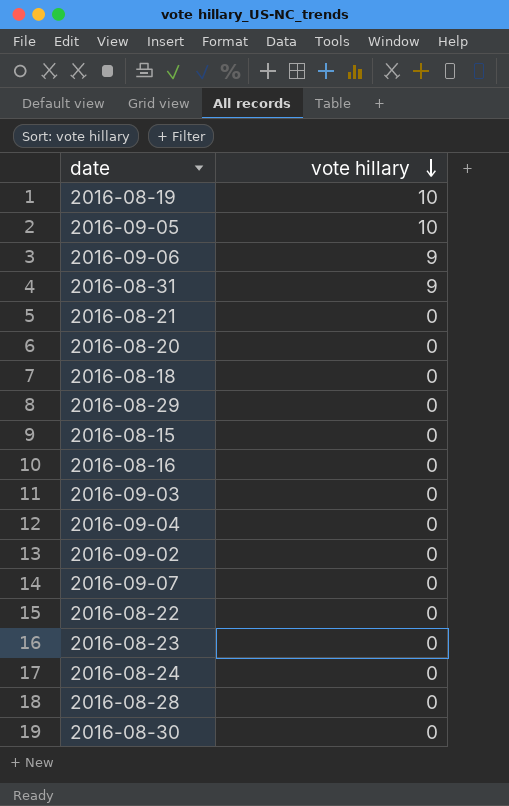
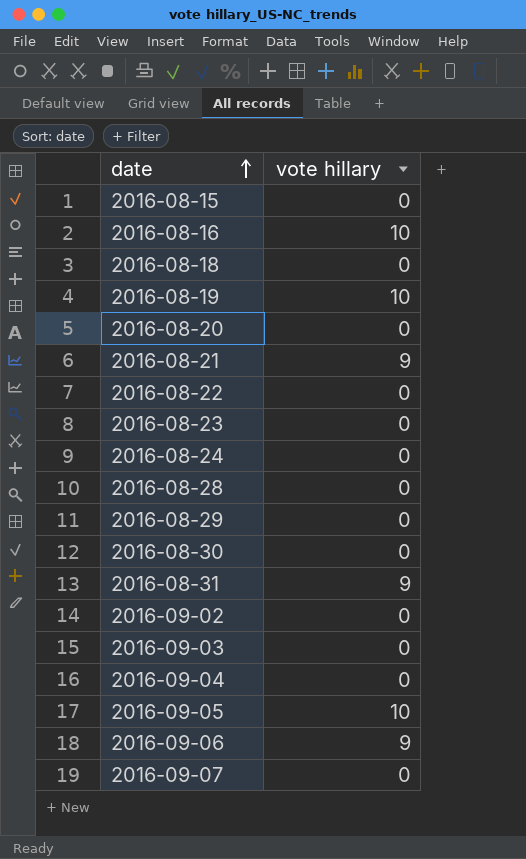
row order: vote hillary descending -> date ascending
2016-08-16 | vote hillary: 0 -> 10
2016-08-21 | vote hillary: 0 -> 9

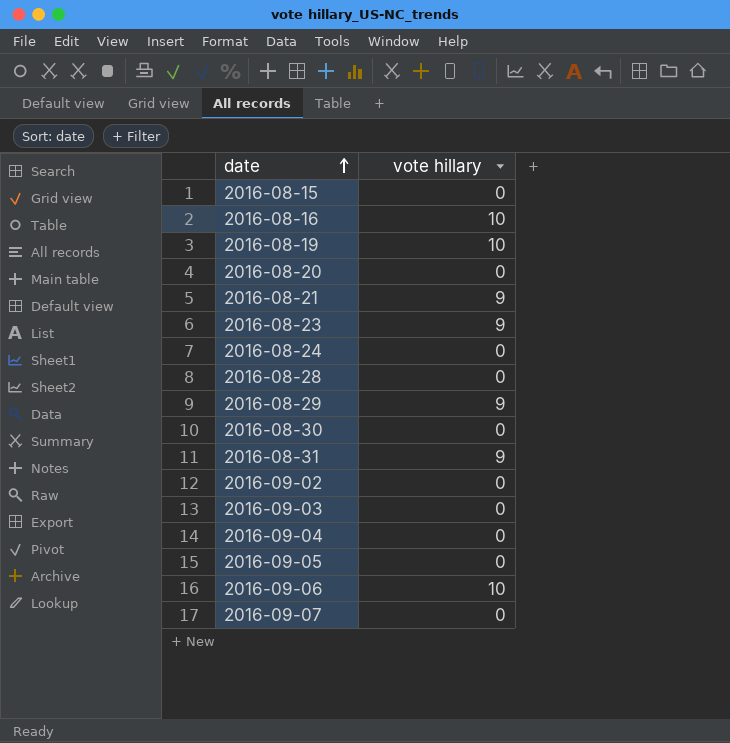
row 2016-08-18: 0 -> none
row 2016-08-22: 0 -> none
2016-08-23 | vote hillary: 0 -> 9
2016-08-29 | vote hillary: 0 -> 9
2016-09-05 | vote hillary: 10 -> 0
2016-09-06 | vote hillary: 9 -> 10

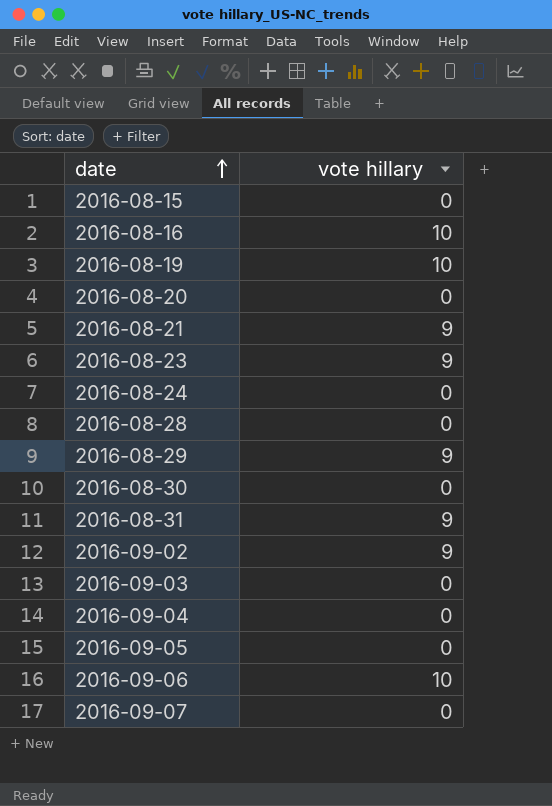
2016-09-02 | vote hillary: 0 -> 9

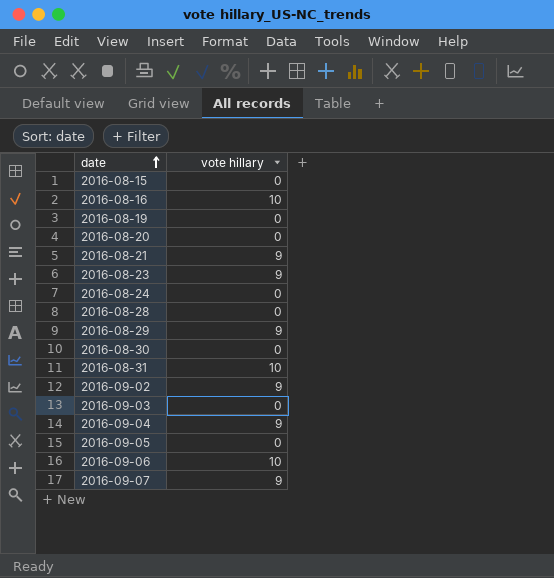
2016-08-19 | vote hillary: 10 -> 0
2016-08-31 | vote hillary: 9 -> 10
2016-09-04 | vote hillary: 0 -> 9
2016-09-07 | vote hillary: 0 -> 9

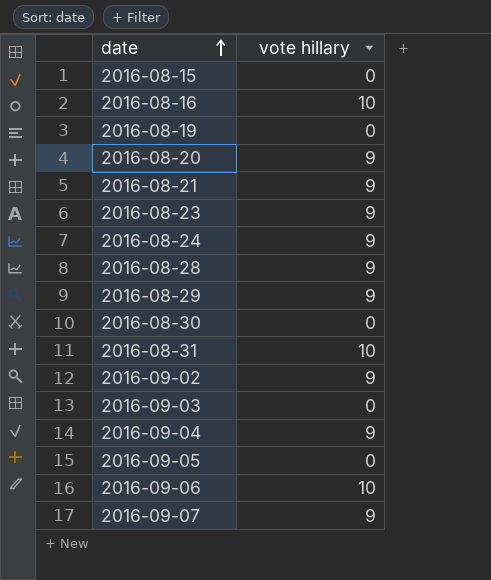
2016-08-20 | vote hillary: 0 -> 9
2016-08-24 | vote hillary: 0 -> 9
2016-08-28 | vote hillary: 0 -> 9

